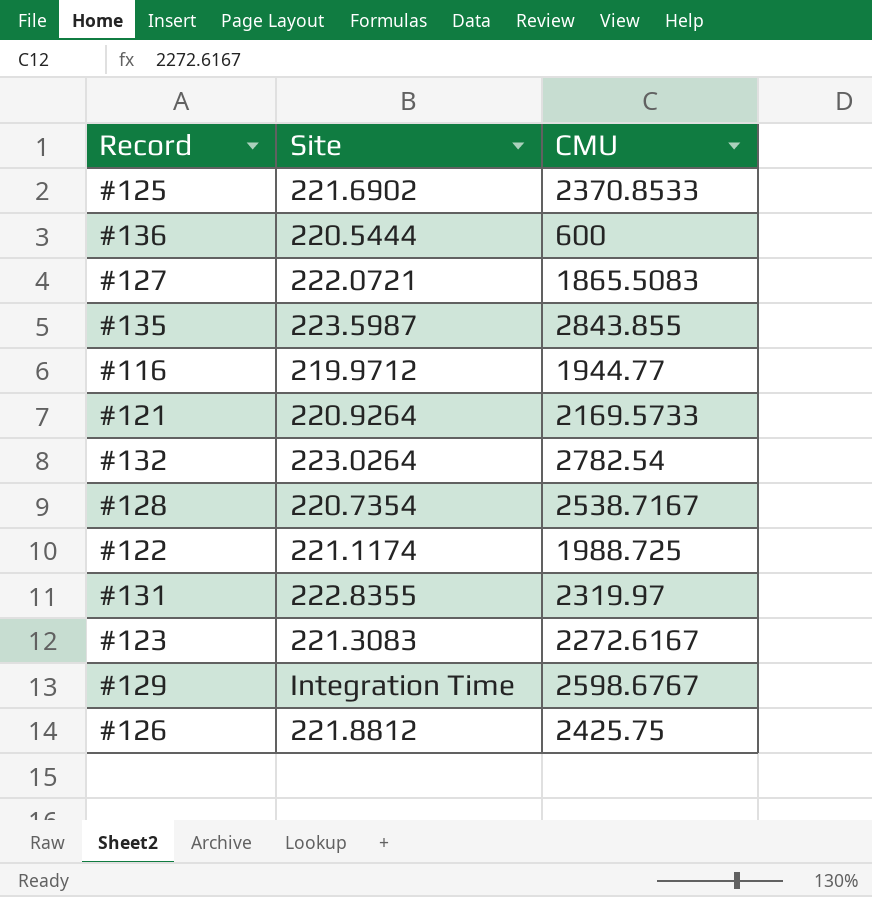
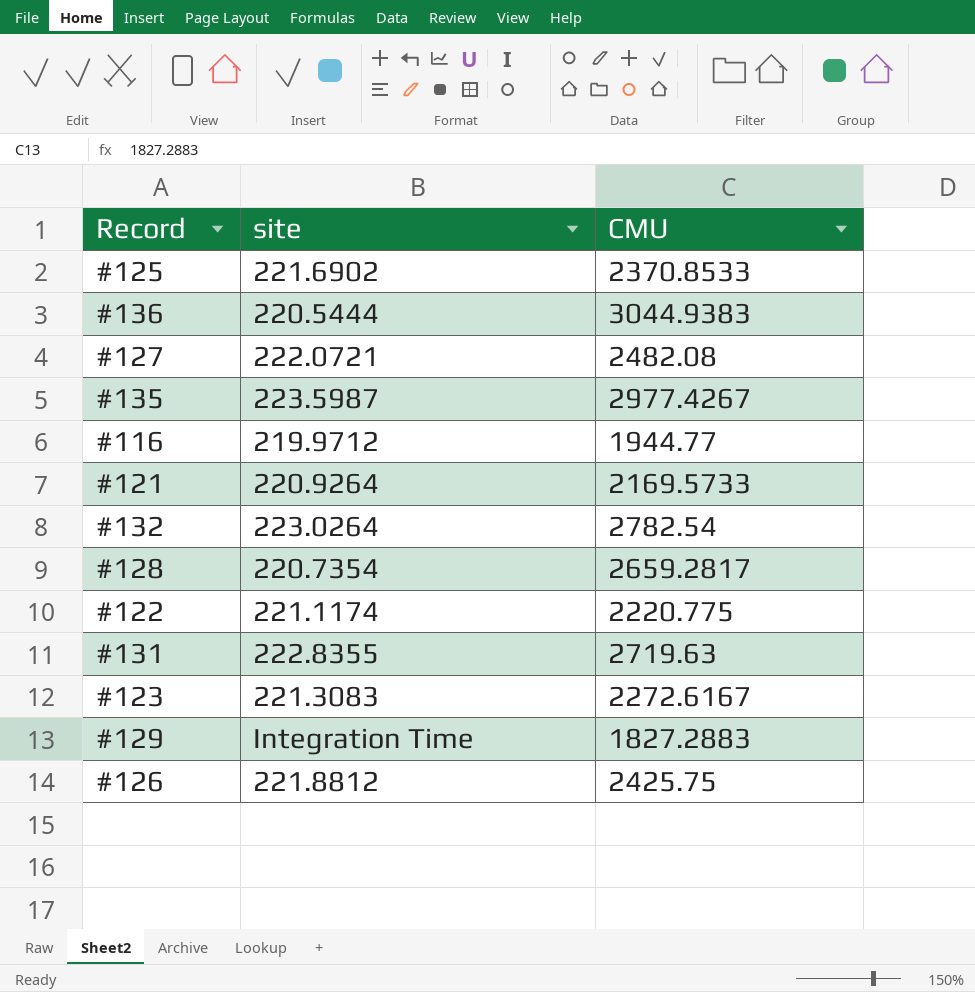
column name: Site -> site
#136 | CMU: 600 -> 3044.9383
#127 | CMU: 1865.5083 -> 2482.08
#135 | CMU: 2843.855 -> 2977.4267
#128 | CMU: 2538.7167 -> 2659.2817
#122 | CMU: 1988.725 -> 2220.775
#131 | CMU: 2319.97 -> 2719.63
#129 | CMU: 2598.6767 -> 1827.2883

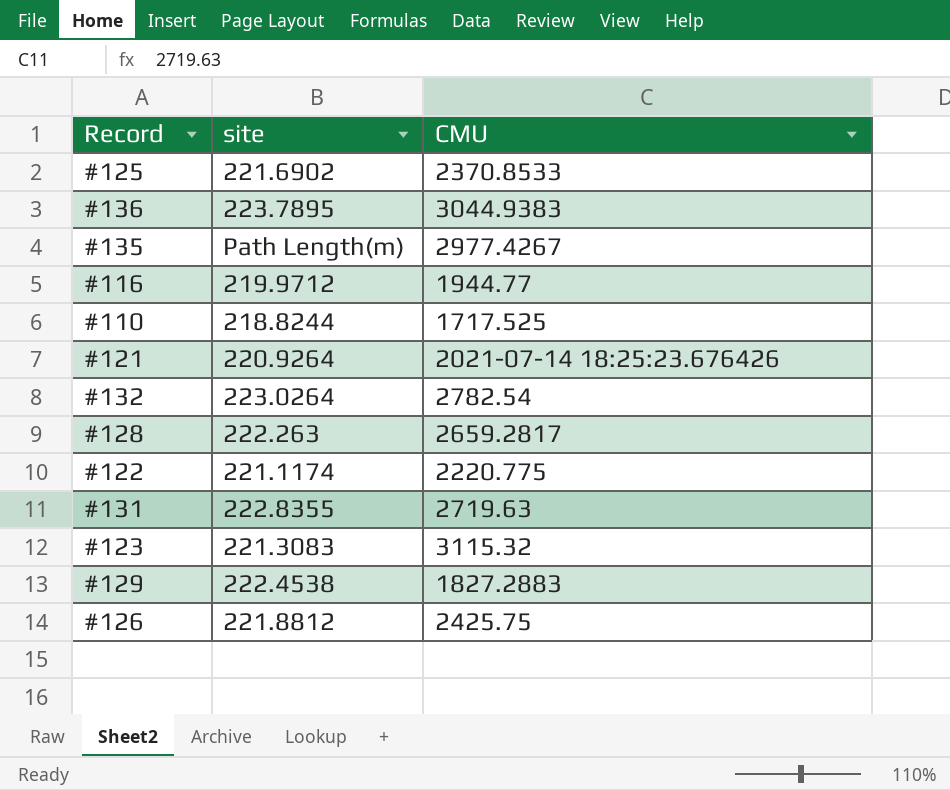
row #127: 222.0721 | 2482.08 -> none
#136 | site: 220.5444 -> 223.7895
#135 | site: 223.5987 -> Path Length(m)
row #110: none -> 218.8244 | 1717.525
#121 | CMU: 2169.5733 -> 2021-07-14 18:25:23.676426
#128 | site: 220.7354 -> 222.263
#123 | CMU: 2272.6167 -> 3115.32
#129 | site: Integration Time -> 222.4538

